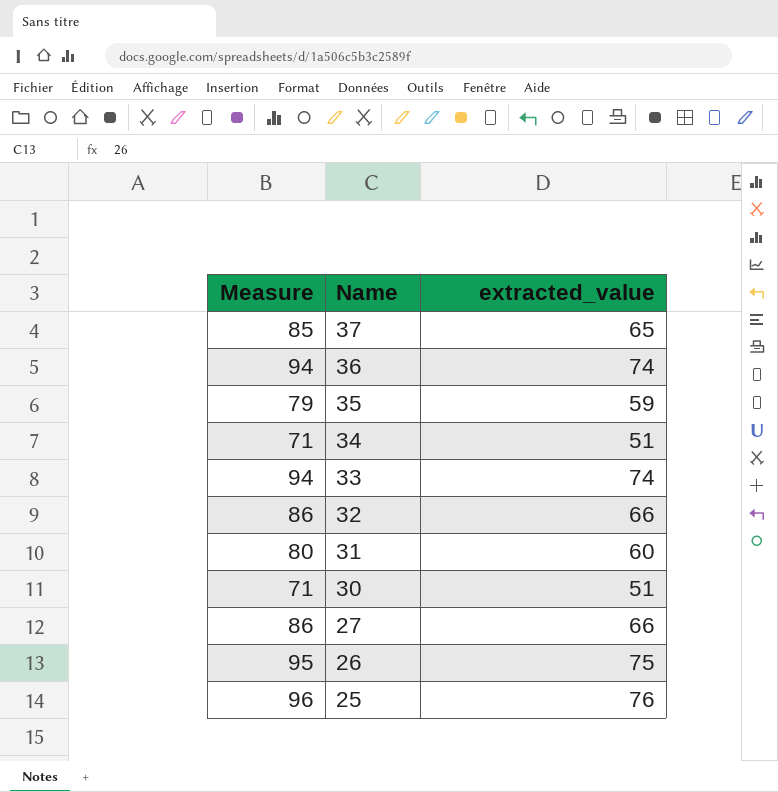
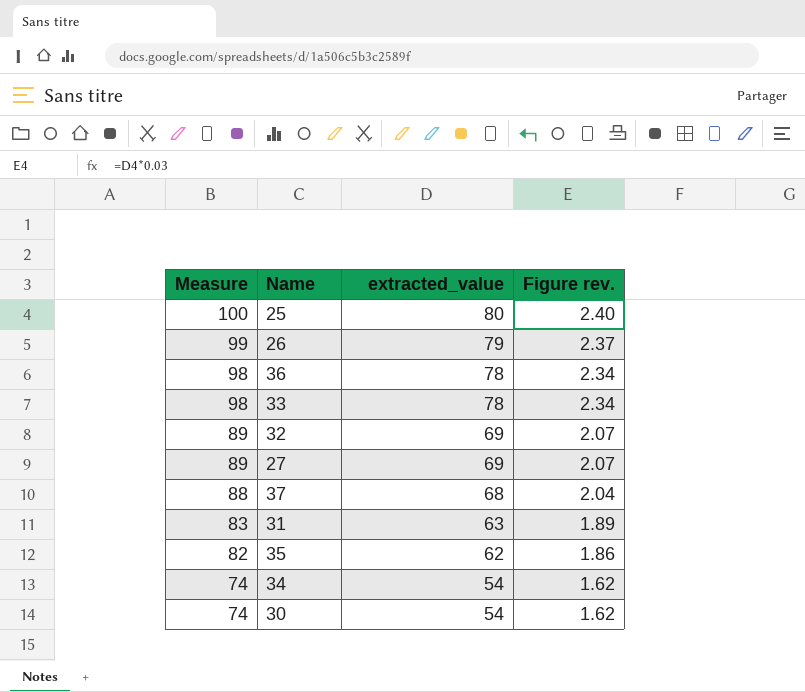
row order: Name descending -> Measure descending
column Figure rev. | formula: none -> [extracted_value] * 0.03
25 | Measure: 96 -> 100
25 | extracted_value: 76 -> 80
26 | Measure: 95 -> 99
26 | extracted_value: 75 -> 79
36 | Measure: 94 -> 98
36 | extracted_value: 74 -> 78
33 | Measure: 94 -> 98
33 | extracted_value: 74 -> 78
32 | Measure: 86 -> 89
32 | extracted_value: 66 -> 69
27 | Measure: 86 -> 89
27 | extracted_value: 66 -> 69
37 | Measure: 85 -> 88
37 | extracted_value: 65 -> 68
31 | Measure: 80 -> 83
31 | extracted_value: 60 -> 63
35 | Measure: 79 -> 82
35 | extracted_value: 59 -> 62
34 | Measure: 71 -> 74
34 | extracted_value: 51 -> 54
30 | Measure: 71 -> 74
30 | extracted_value: 51 -> 54

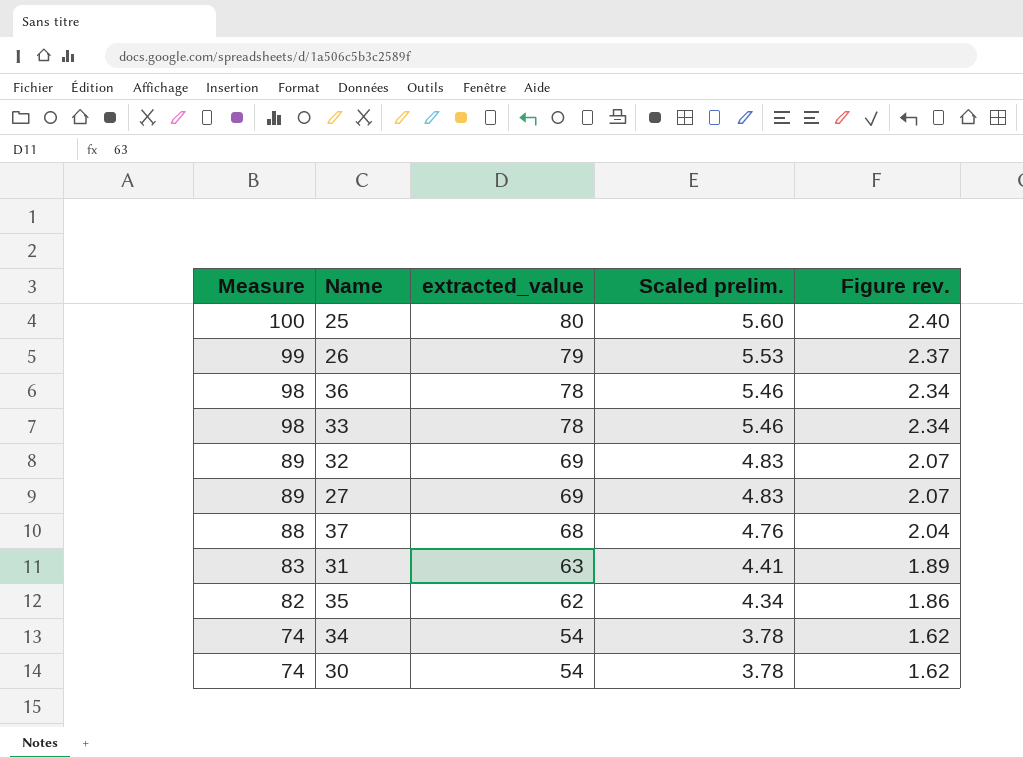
column Scaled prelim. | formula: none -> [extracted_value] * 0.07

